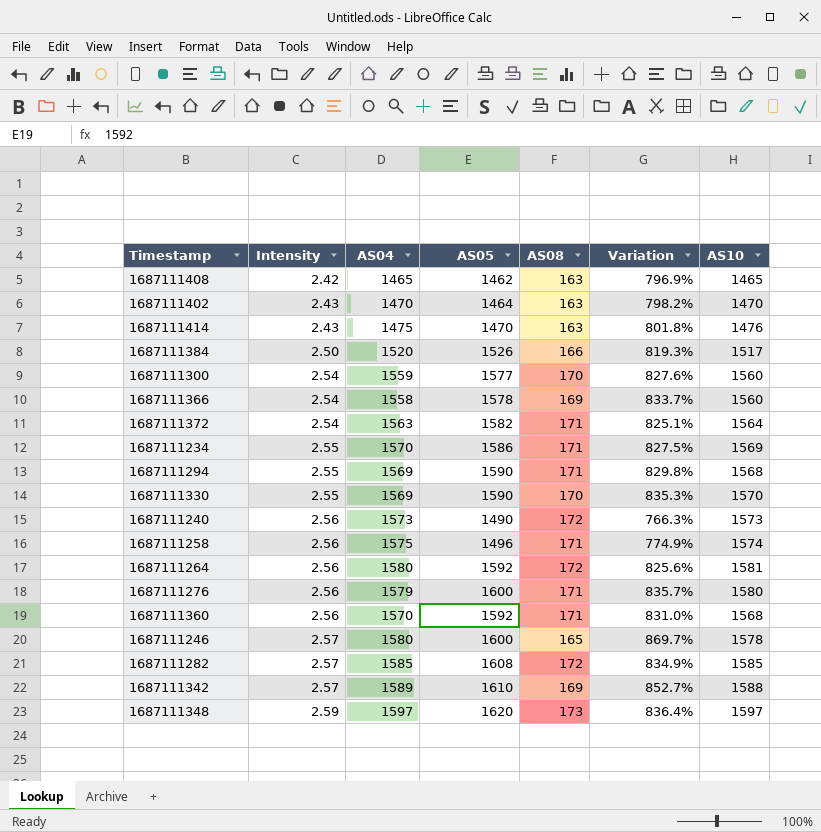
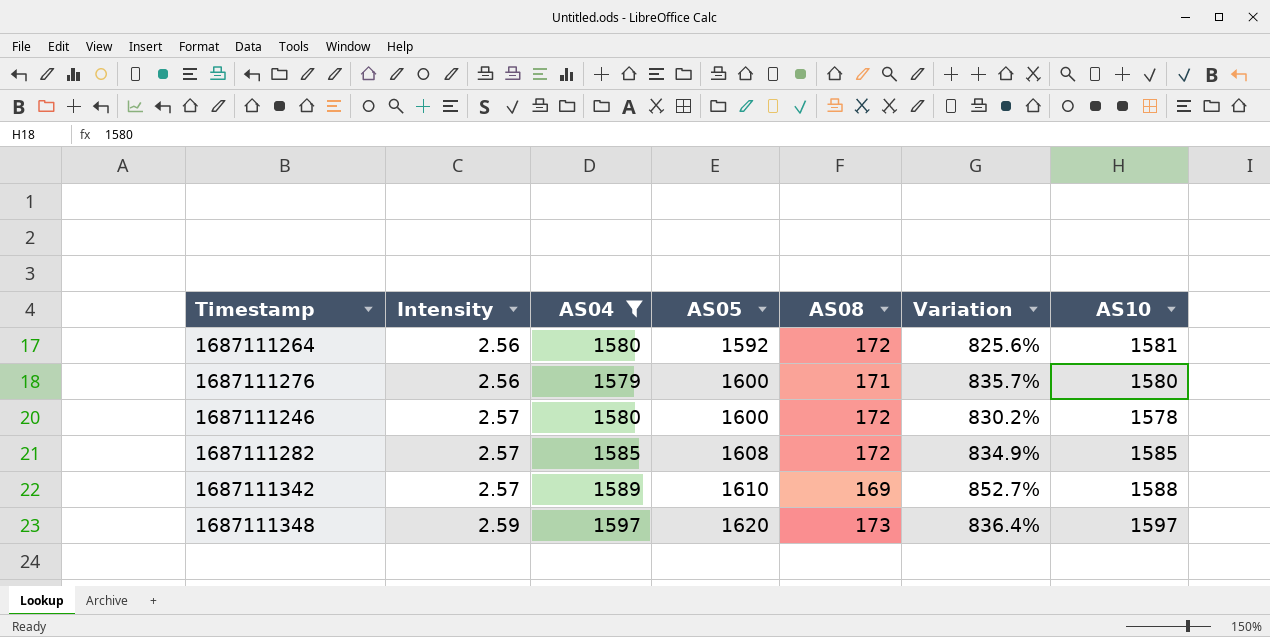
filter: none -> AS04 >= 1579
1687111246 | AS08: 165 -> 172
1687111246 | Variation: 869.7% -> 830.2%

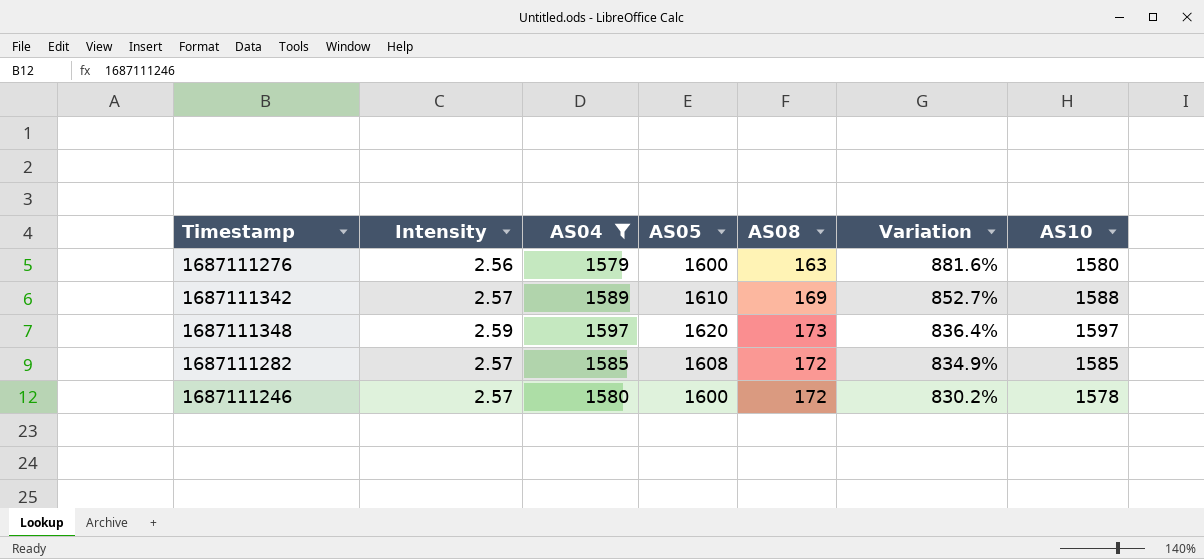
row order: Intensity ascending -> Variation descending
row 1687111264: 2.56 | 1580 | 1592 | 172 | 825.6% | 1581 -> none
1687111276 | AS08: 171 -> 163
1687111276 | Variation: 835.7% -> 881.6%

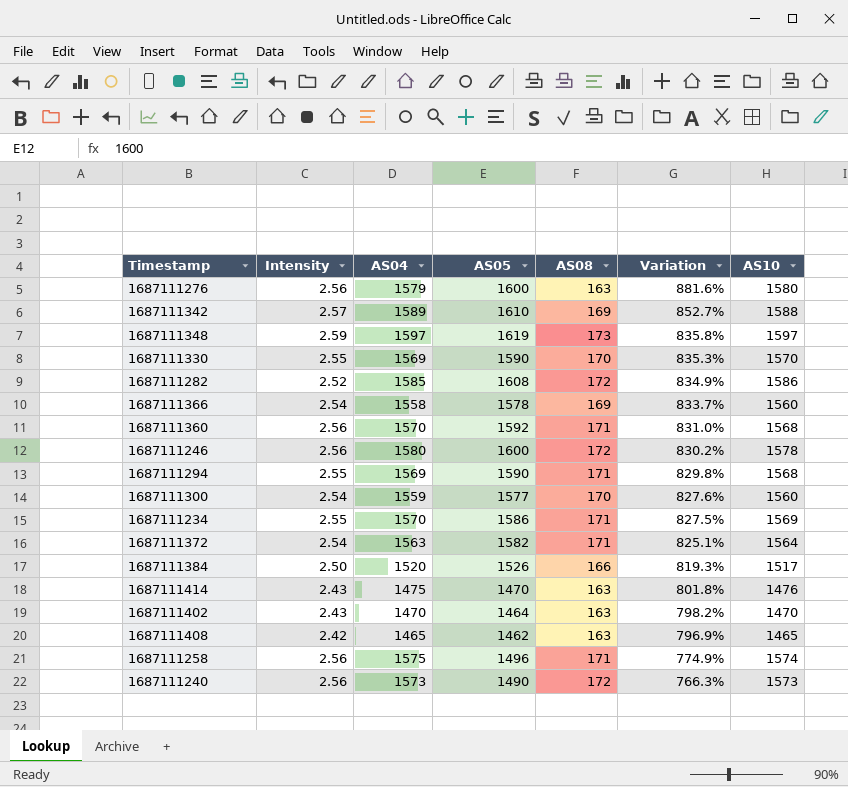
filter: AS04 >= 1579 -> none
1687111348 | AS05: 1620 -> 1619
1687111348 | Variation: 836.4% -> 835.8%
1687111282 | Intensity: 2.57 -> 2.52
1687111282 | AS10: 1585 -> 1586
1687111246 | Intensity: 2.57 -> 2.56

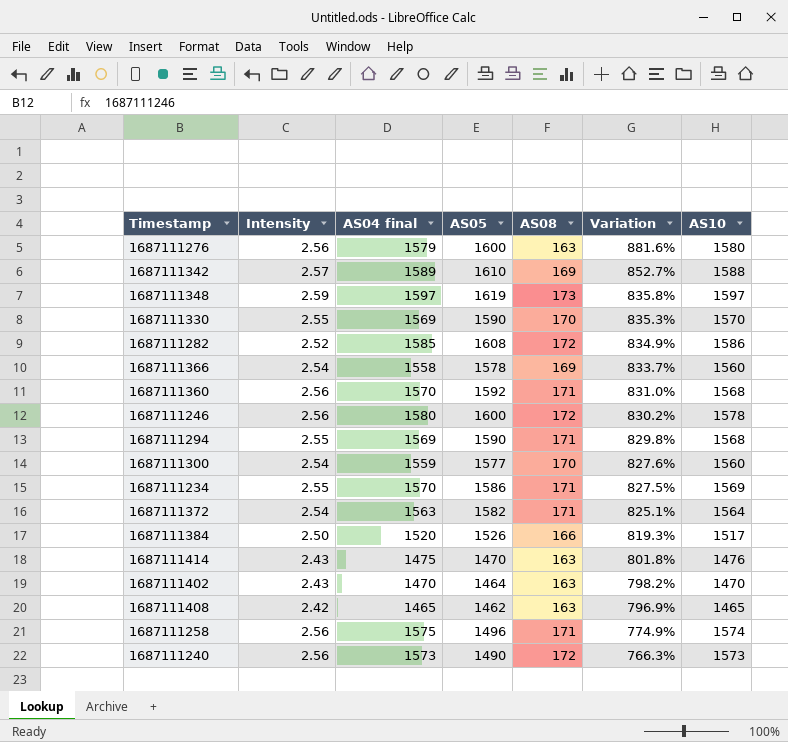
column name: AS04 -> AS04 final

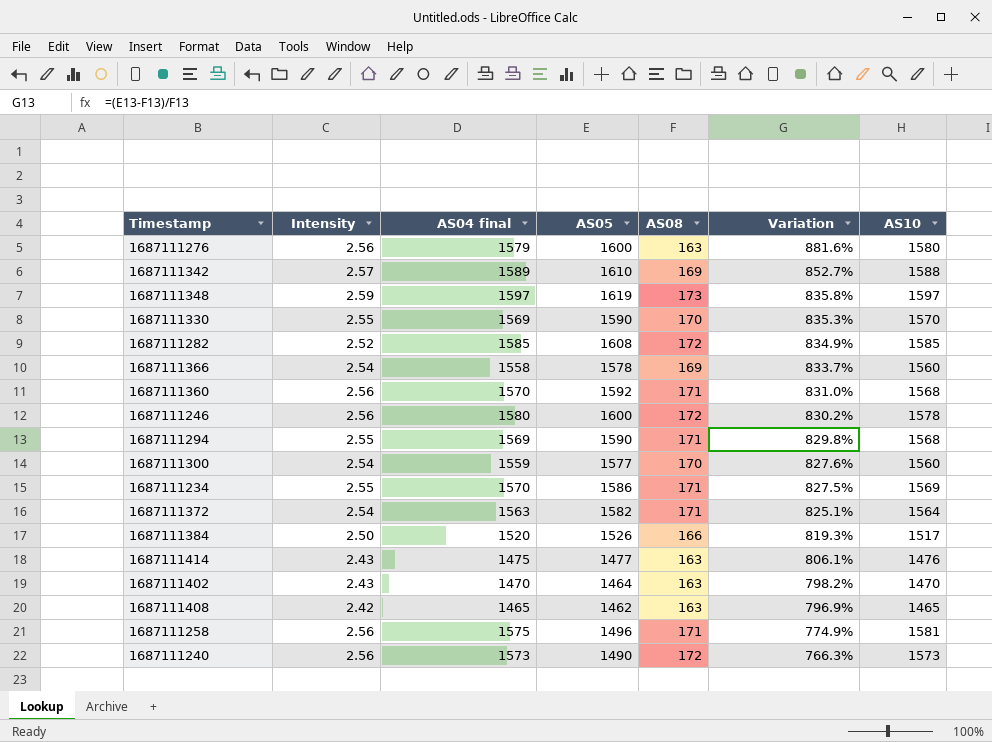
1687111282 | AS10: 1586 -> 1585
1687111414 | AS05: 1470 -> 1477
1687111414 | Variation: 801.8% -> 806.1%
1687111258 | AS10: 1574 -> 1581

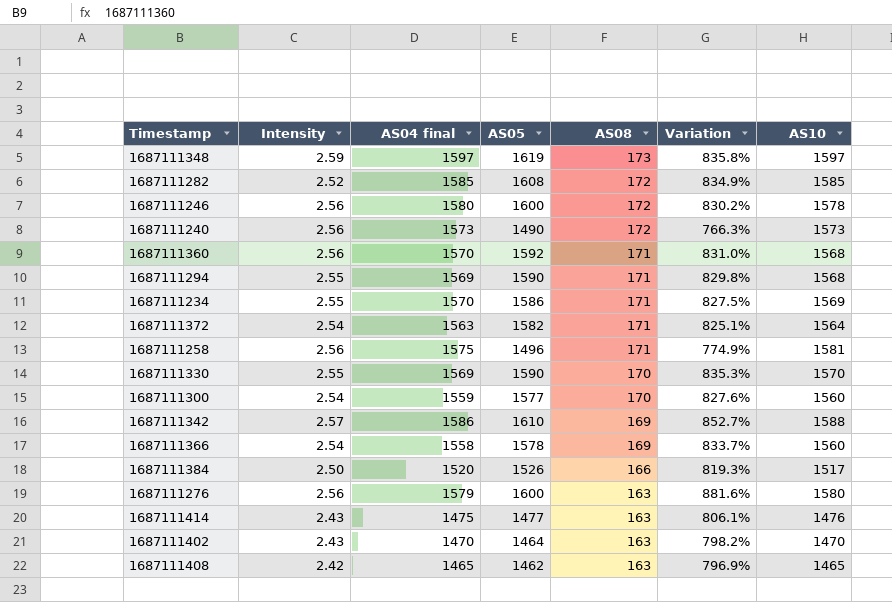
row order: Variation descending -> AS08 descending
1687111342 | AS04 final: 1589 -> 1586

